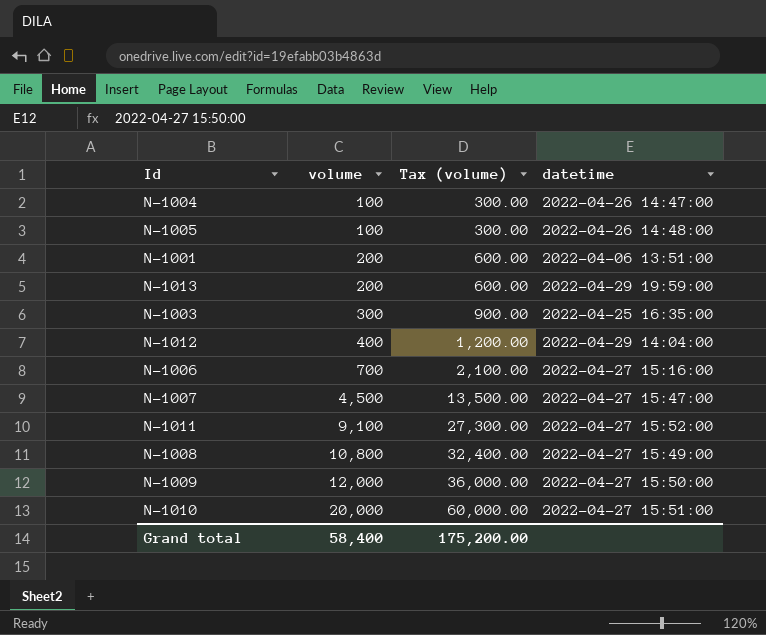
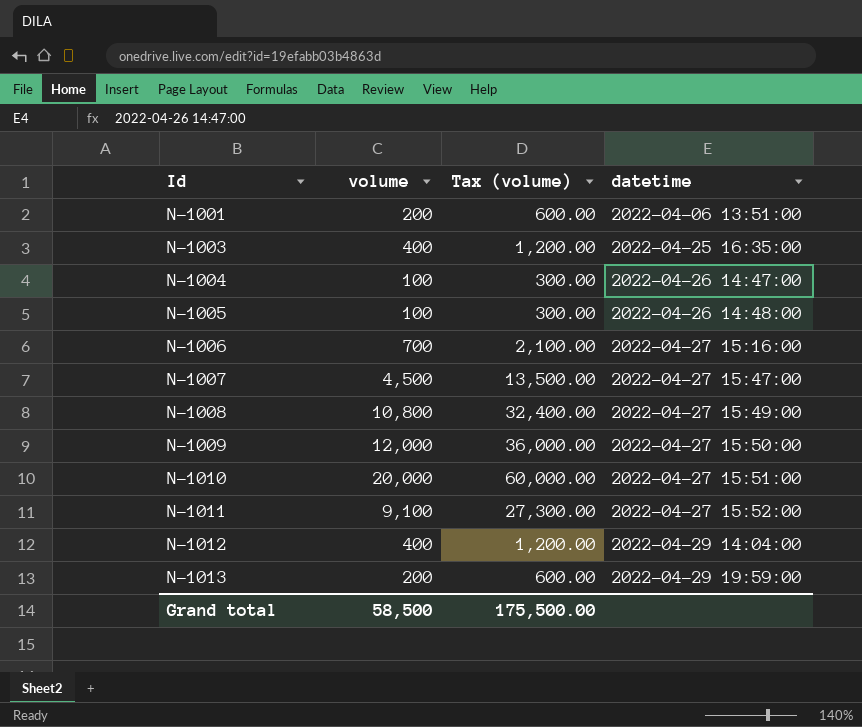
row order: volume ascending -> Id ascending
N-1003 | volume: 300 -> 400
N-1003 | Tax (volume): 900.00 -> 1,200.00
Grand total | volume: 58,400 -> 58,500
Grand total | Tax (volume): 175,200.00 -> 175,500.00

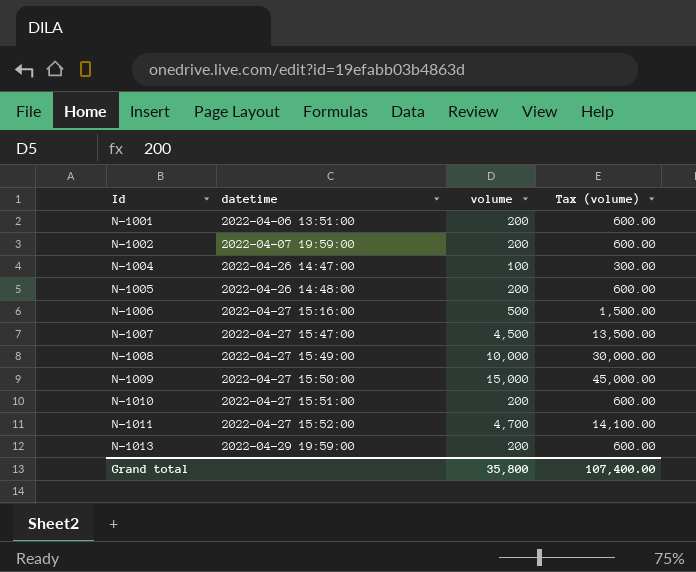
column datetime | position: 4 -> 2
row N-1003: 400 | 1,200.00 | 2022-04-25 16:35:00 -> none
row N-1012: 400 | 1,200.00 | 2022-04-29 14:04:00 -> none
row N-1002: none -> 2022-04-07 19:59:00 | 200 | 600.00
N-1005 | volume: 100 -> 200
N-1005 | Tax (volume): 300.00 -> 600.00
N-1006 | volume: 700 -> 500
N-1006 | Tax (volume): 2,100.00 -> 1,500.00
N-1008 | volume: 10,800 -> 10,000
N-1008 | Tax (volume): 32,400.00 -> 30,000.00
N-1009 | volume: 12,000 -> 15,000
N-1009 | Tax (volume): 36,000.00 -> 45,000.00
N-1010 | volume: 20,000 -> 200
N-1010 | Tax (volume): 60,000.00 -> 600.00
N-1011 | volume: 9,100 -> 4,700
N-1011 | Tax (volume): 27,300.00 -> 14,100.00
Grand total | volume: 58,500 -> 35,800
Grand total | Tax (volume): 175,500.00 -> 107,400.00

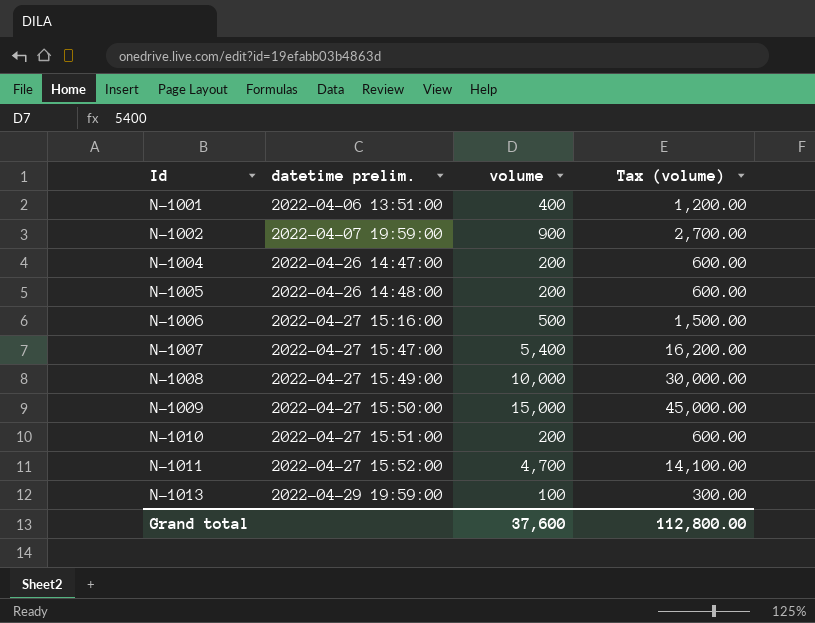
column name: datetime -> datetime prelim.
N-1001 | volume: 200 -> 400
N-1001 | Tax (volume): 600.00 -> 1,200.00
N-1002 | volume: 200 -> 900
N-1002 | Tax (volume): 600.00 -> 2,700.00
N-1004 | volume: 100 -> 200
N-1004 | Tax (volume): 300.00 -> 600.00
N-1007 | volume: 4,500 -> 5,400
N-1007 | Tax (volume): 13,500.00 -> 16,200.00
N-1013 | volume: 200 -> 100
N-1013 | Tax (volume): 600.00 -> 300.00
Grand total | volume: 35,800 -> 37,600
Grand total | Tax (volume): 107,400.00 -> 112,800.00

